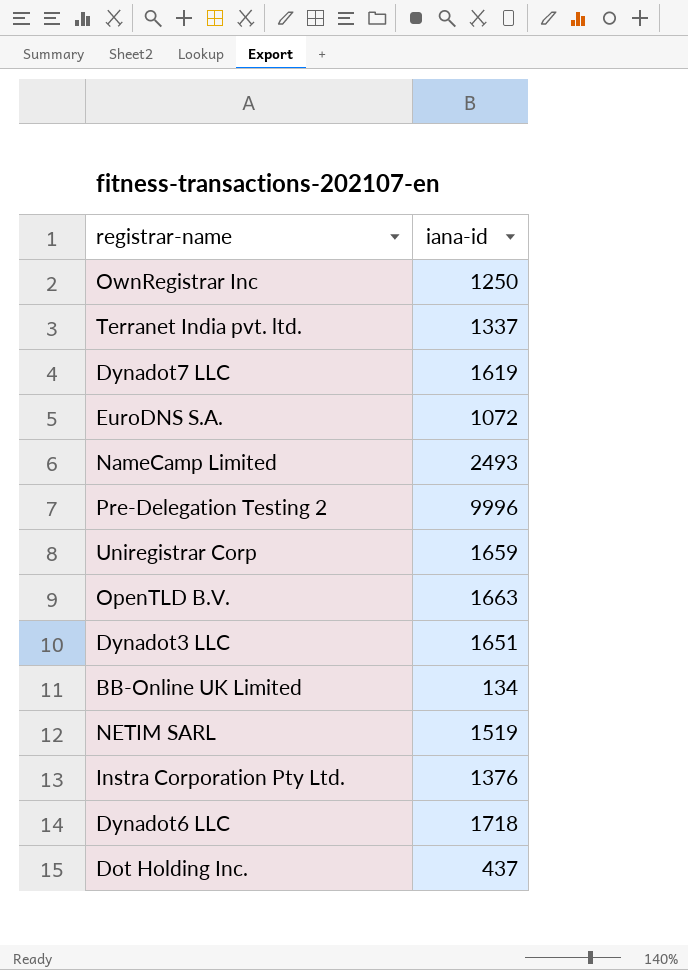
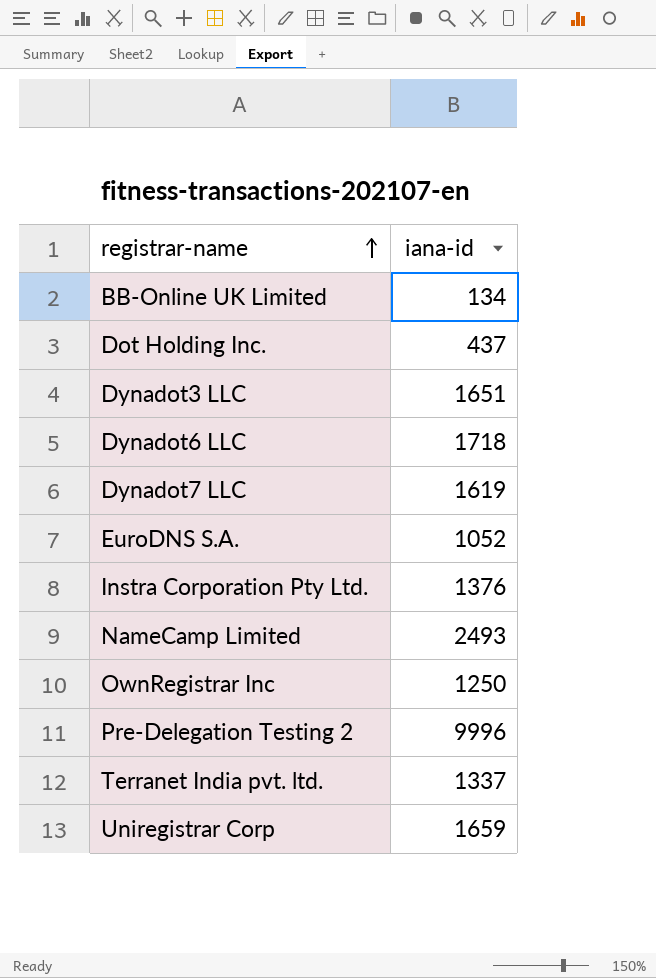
row order: none -> registrar-name ascending
row OpenTLD B.V.: 1663 -> none
row NETIM SARL: 1519 -> none
EuroDNS S.A. | iana-id: 1072 -> 1052

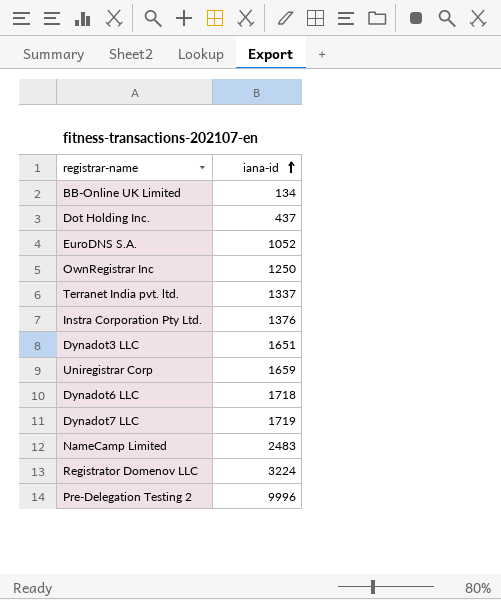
row order: registrar-name ascending -> iana-id ascending
Dynadot7 LLC | iana-id: 1619 -> 1719
NameCamp Limited | iana-id: 2493 -> 2483
row Registrator Domenov LLC: none -> 3224

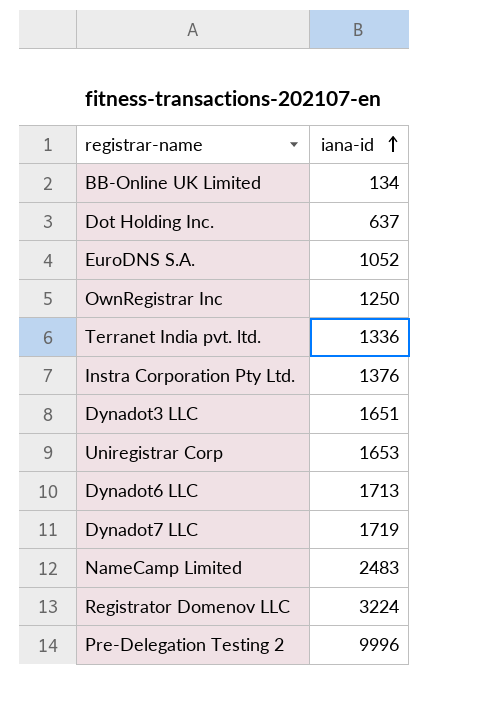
Dot Holding Inc. | iana-id: 437 -> 637
Terranet India pvt. ltd. | iana-id: 1337 -> 1336
Uniregistrar Corp | iana-id: 1659 -> 1653
Dynadot6 LLC | iana-id: 1718 -> 1713

